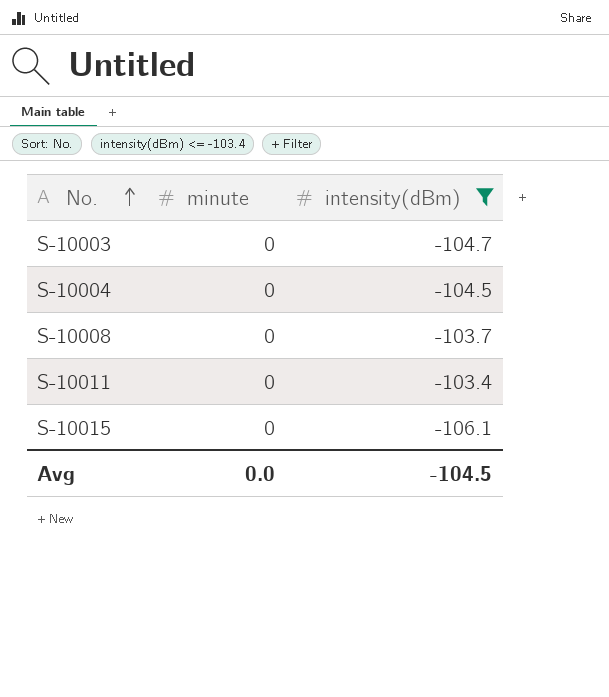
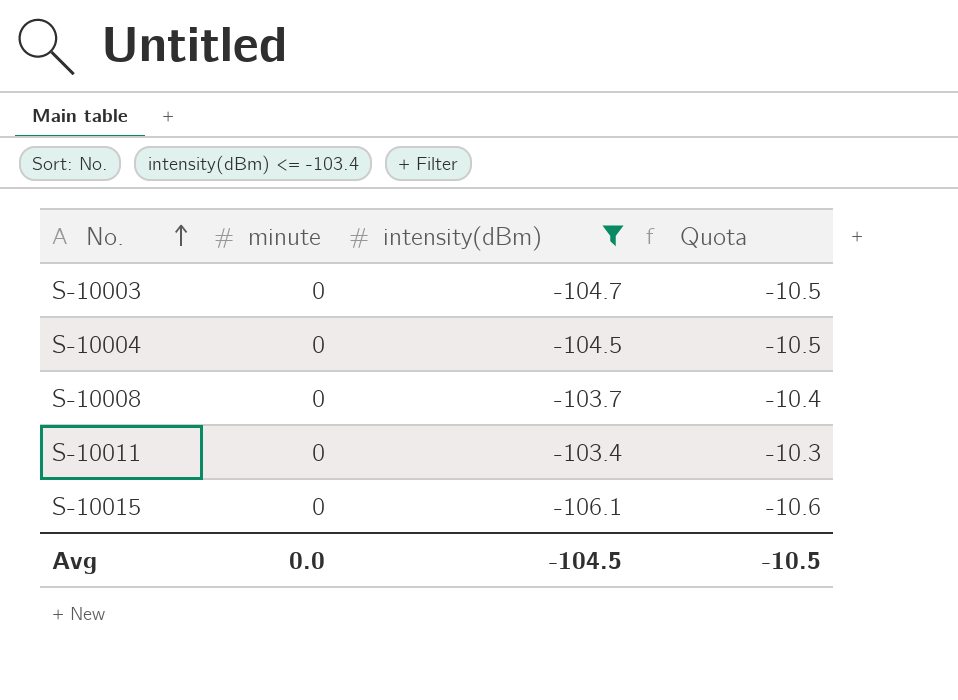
column Quota | formula: none -> [intensity(dBm)] * 0.1

